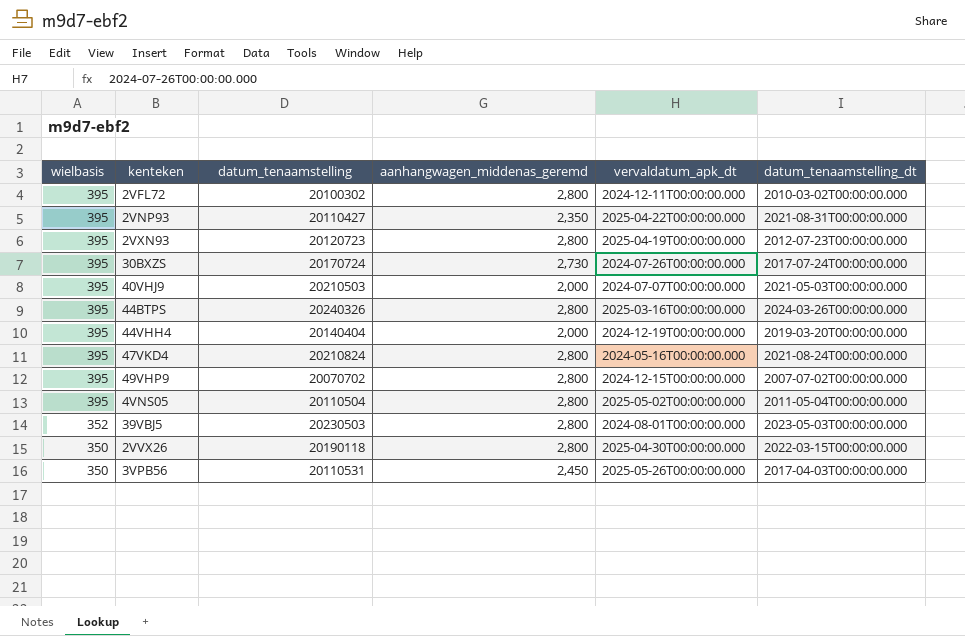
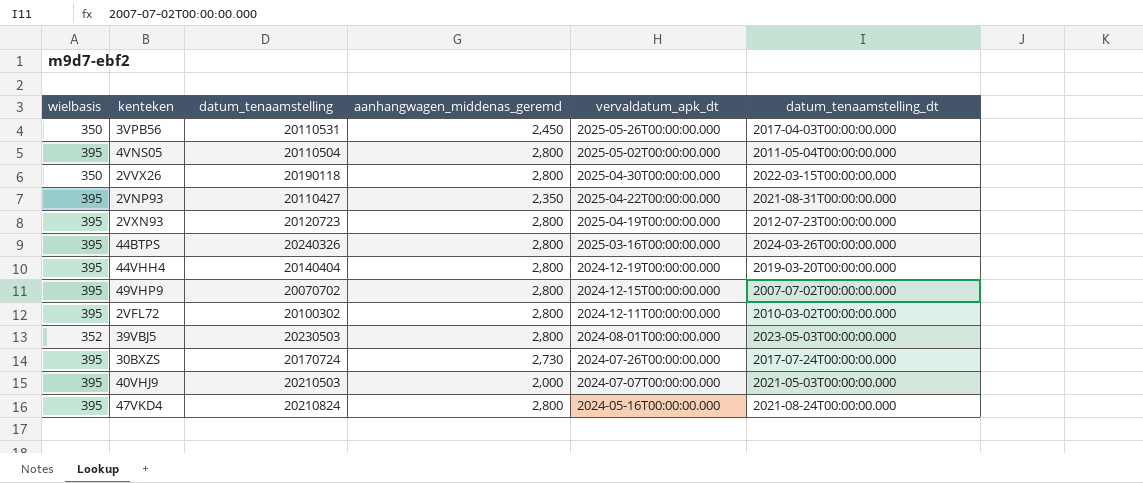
row order: wielbasis descending -> vervaldatum_apk_dt descending
44VHH4 | aanhangwagen_middenas_geremd: 2,000 -> 2,800

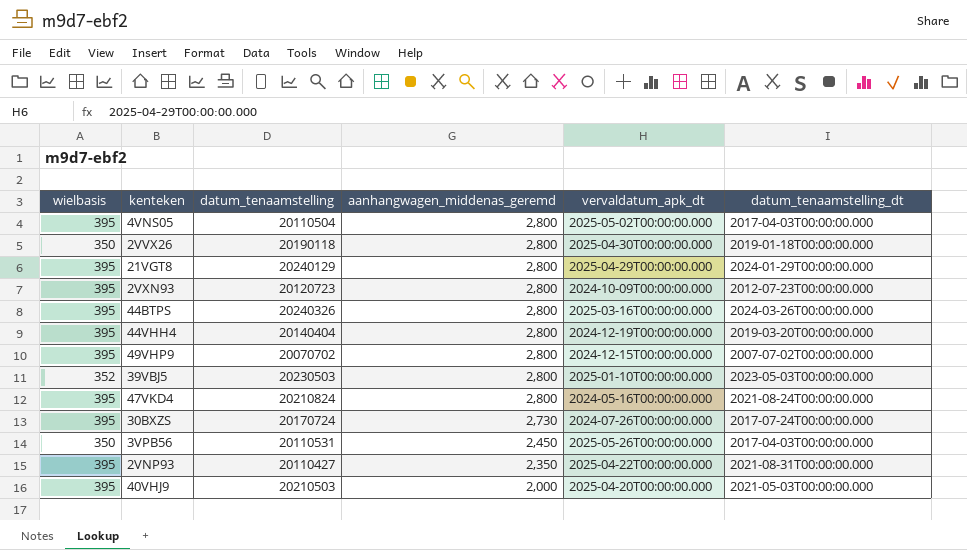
row order: vervaldatum_apk_dt descending -> aanhangwagen_middenas_geremd descending
row 2VFL72: 395 | 20100302 | 2,800 | 2024-12-11T00:00:00.000 | 2010-03-02T00:00:00.000 -> none
4VNS05 | datum_tenaamstelling_dt: 2011-05-04T00:00:00.000 -> 2017-04-03T00:00:00.000
2VVX26 | datum_tenaamstelling_dt: 2022-03-15T00:00:00.000 -> 2019-01-18T00:00:00.000
row 21VGT8: none -> 395 | 20240129 | 2,800 | 2025-04-29T00:00:00.000 | 2024-01-29T00:00:00.000
2VXN93 | vervaldatum_apk_dt: 2025-04-19T00:00:00.000 -> 2024-10-09T00:00:00.000
39VBJ5 | vervaldatum_apk_dt: 2024-08-01T00:00:00.000 -> 2025-01-10T00:00:00.000
40VHJ9 | vervaldatum_apk_dt: 2024-07-07T00:00:00.000 -> 2025-04-20T00:00:00.000

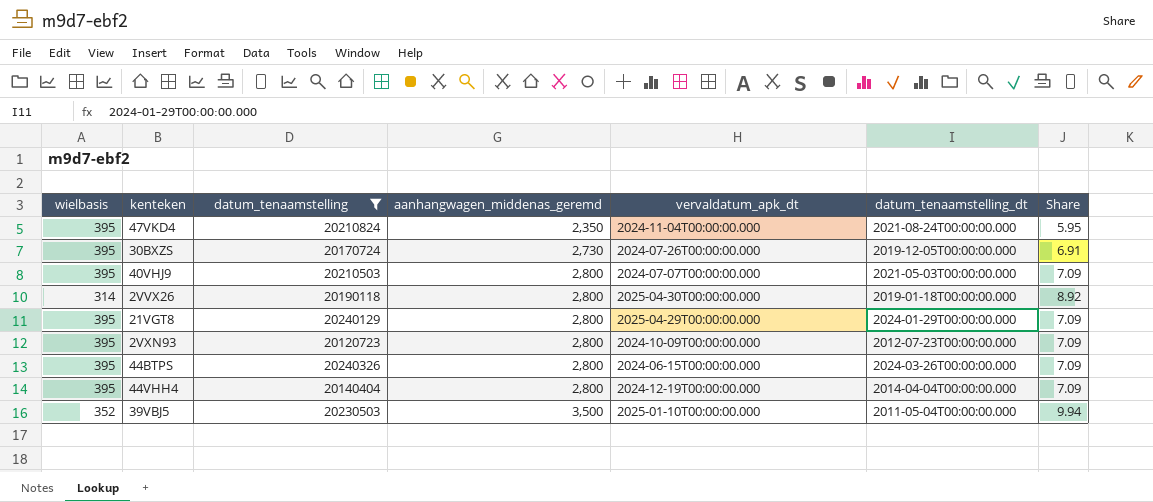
filter: none -> datum_tenaamstelling >= 20120723
row order: aanhangwagen_middenas_geremd descending -> aanhangwagen_middenas_geremd ascending
column Share | formula: none -> [aanhangwagen_middenas_geremd] / [wielbasis]
47VKD4 | aanhangwagen_middenas_geremd: 2,800 -> 2,350
47VKD4 | vervaldatum_apk_dt: 2024-05-16T00:00:00.000 -> 2024-11-04T00:00:00.000
30BXZS | datum_tenaamstelling_dt: 2017-07-24T00:00:00.000 -> 2019-12-05T00:00:00.000
40VHJ9 | aanhangwagen_middenas_geremd: 2,000 -> 2,800
40VHJ9 | vervaldatum_apk_dt: 2025-04-20T00:00:00.000 -> 2024-07-07T00:00:00.000
2VVX26 | wielbasis: 350 -> 314
44BTPS | vervaldatum_apk_dt: 2025-03-16T00:00:00.000 -> 2024-06-15T00:00:00.000
44VHH4 | datum_tenaamstelling_dt: 2019-03-20T00:00:00.000 -> 2014-04-04T00:00:00.000
39VBJ5 | aanhangwagen_middenas_geremd: 2,800 -> 3,500
39VBJ5 | datum_tenaamstelling_dt: 2023-05-03T00:00:00.000 -> 2011-05-04T00:00:00.000

